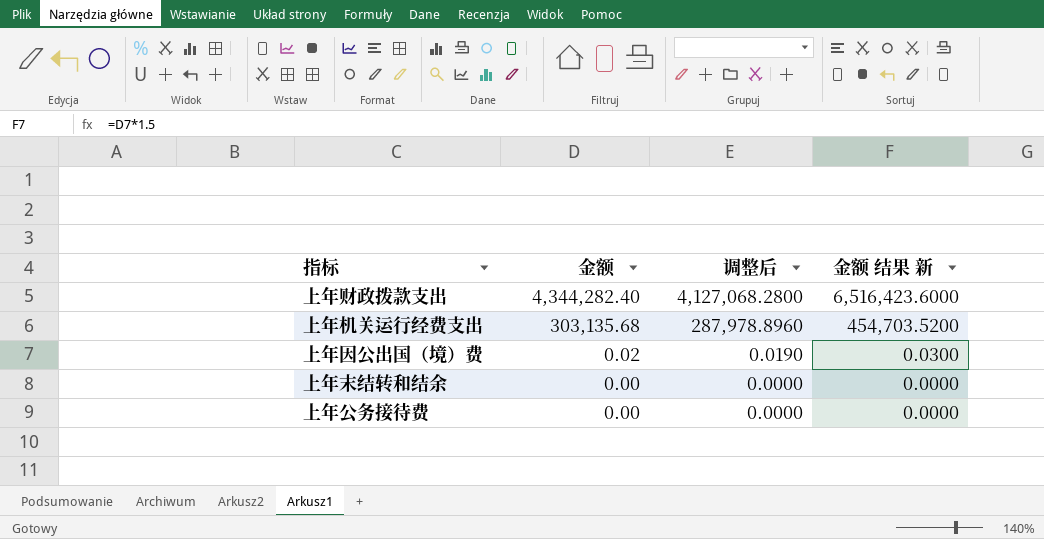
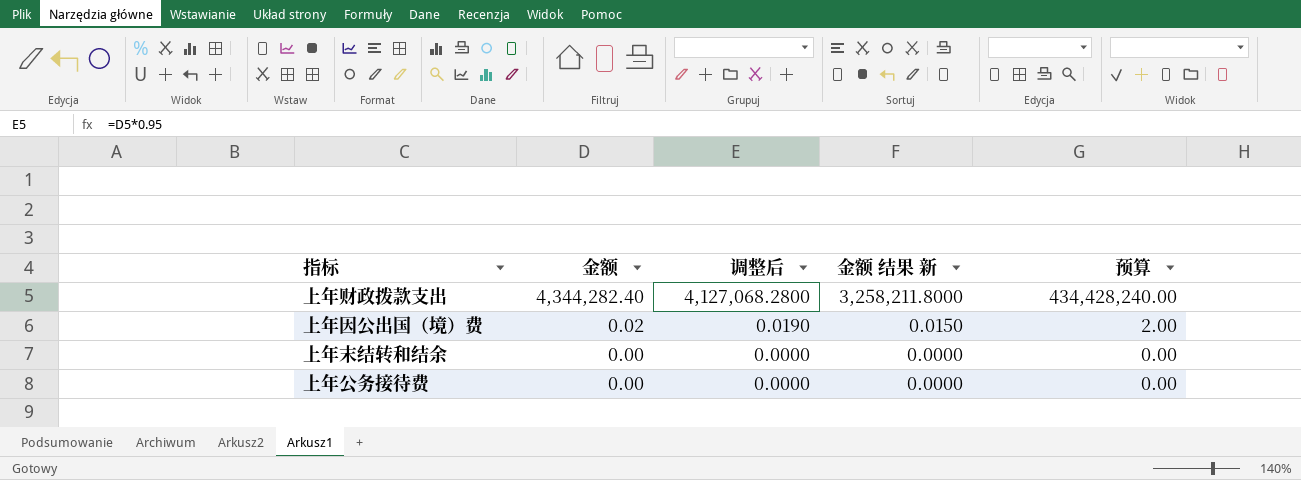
column 金额 结果 新 | formula: [金额] * 1.5 -> [金额] * 0.75
column 预算 | formula: none -> [金额] * 100
row 上年机关运行经费支出: 303,135.68 | 287,978.8960 | 454,703.5200 -> none

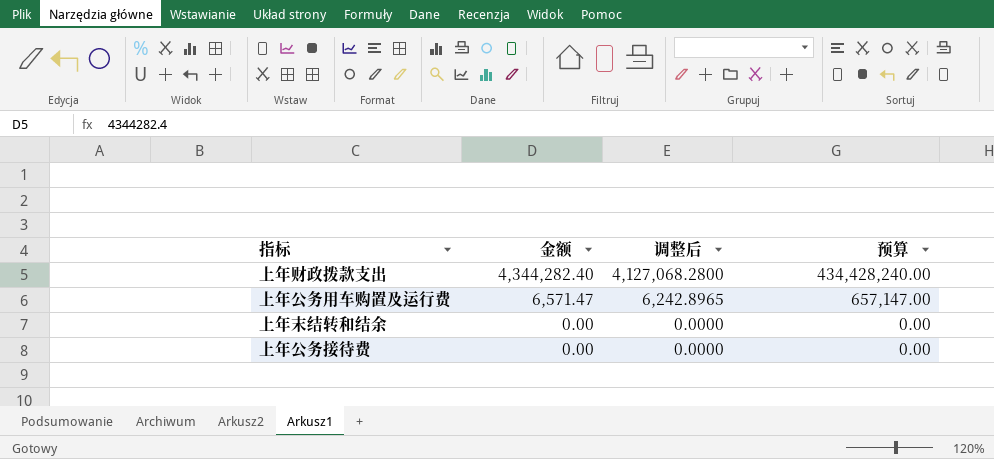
column 金额 结果 新 | formula: [金额] * 0.75 -> none
row 上年因公出国（境）费: 0.02 | 0.0190 | 0.0150 | 2.00 -> none
row 上年公务用车购置及运行费: none -> 6,571.47 | 6,242.8965 | 657,147.00

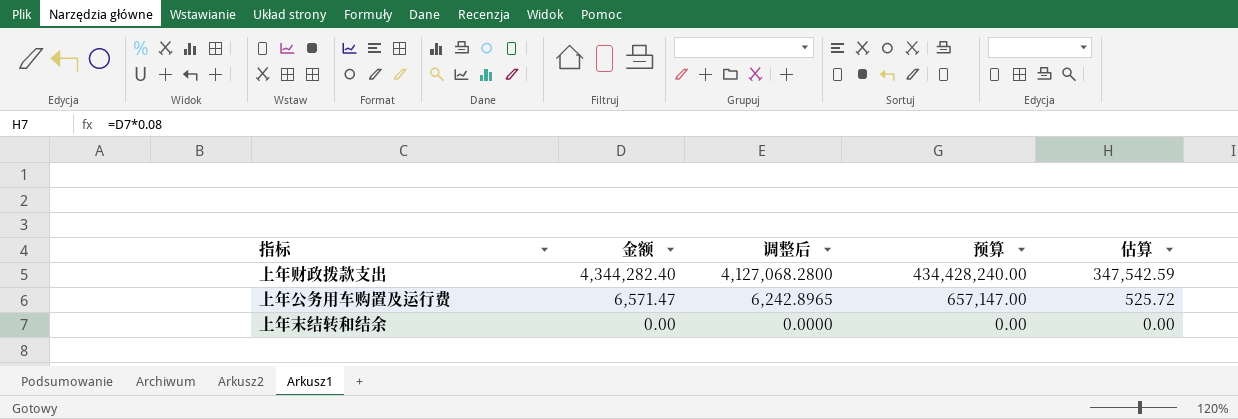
column 估算 | formula: none -> [金额] * 0.08
row 上年公务接待费: 0.00 | 0.0000 | 0.00 -> none

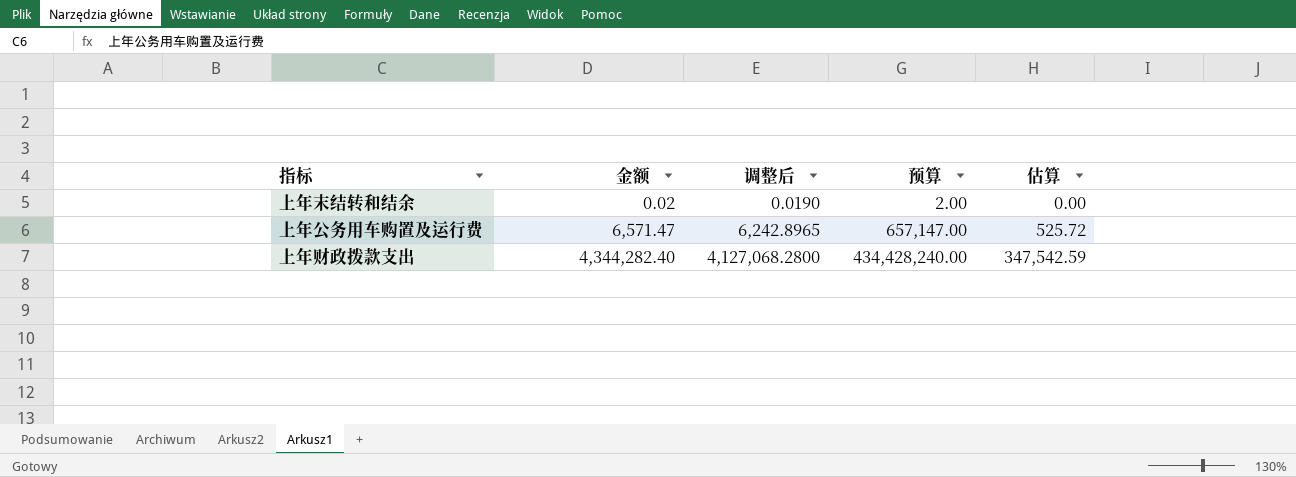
row order: 金额 descending -> 金额 ascending
上年末结转和结余 | 金额: 0.00 -> 0.02
上年末结转和结余 | 调整后: 0.0000 -> 0.0190
上年末结转和结余 | 预算: 0.00 -> 2.00

